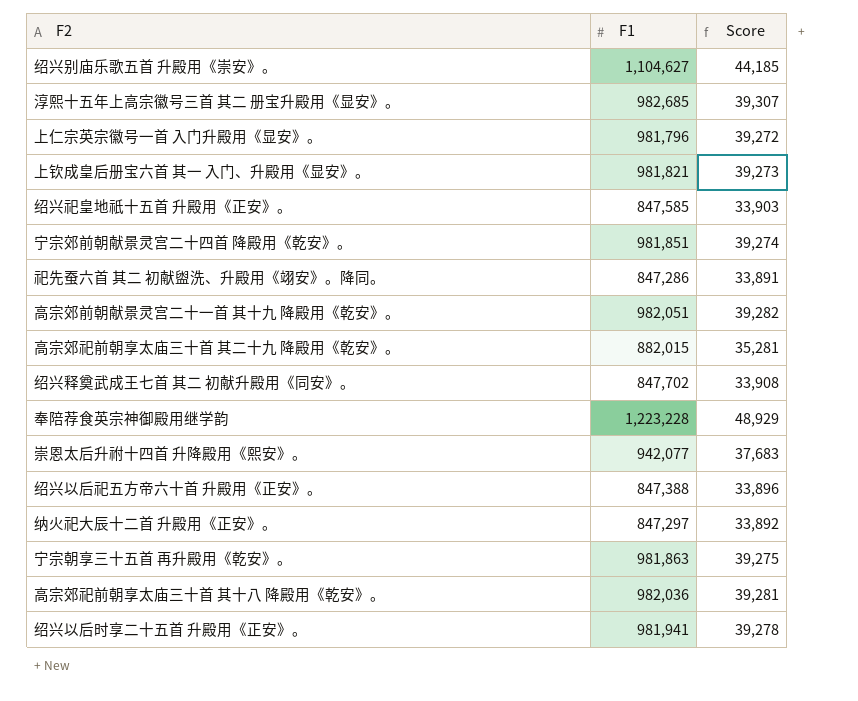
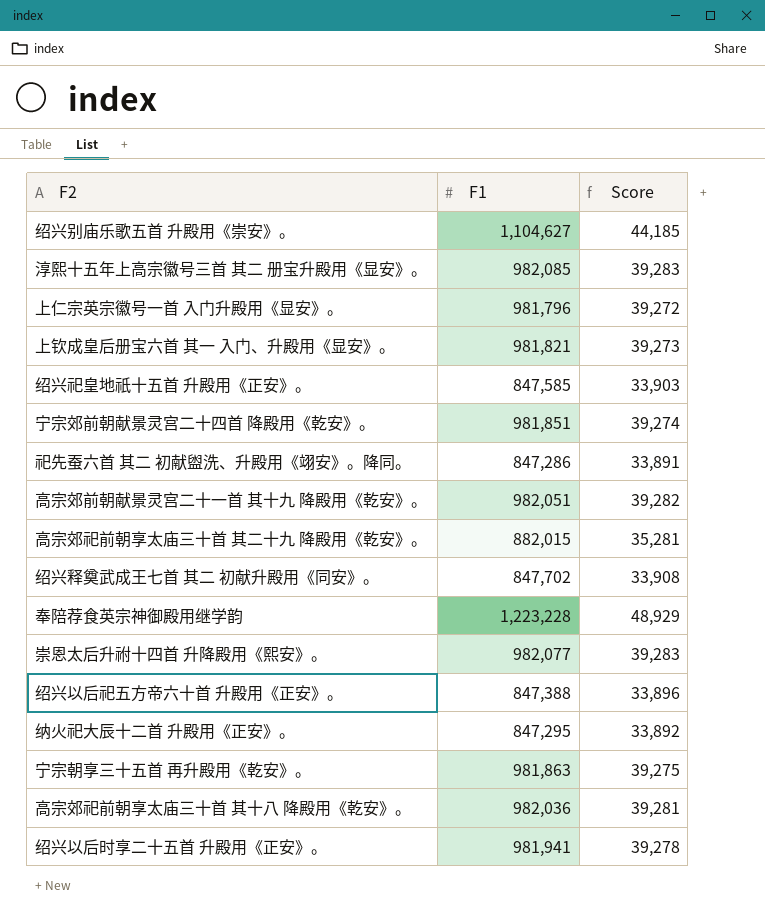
淳熙十五年上高宗徽号三首 其二 册宝升殿用《显安》。 | F1: 982,685 -> 982,085
淳熙十五年上高宗徽号三首 其二 册宝升殿用《显安》。 | Score: 39,307 -> 39,283
崇恩太后升祔十四首 升降殿用《熙安》。 | F1: 942,077 -> 982,077
崇恩太后升祔十四首 升降殿用《熙安》。 | Score: 37,683 -> 39,283
纳火祀大辰十二首 升殿用《正安》。 | F1: 847,297 -> 847,295

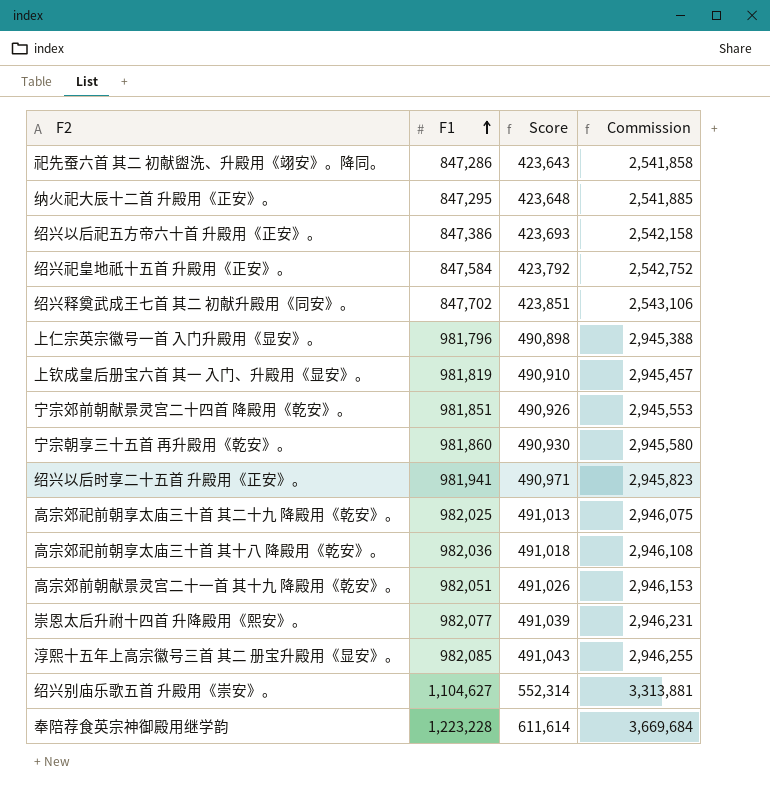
row order: none -> F1 ascending
column Score | formula: [F1] * 0.04 -> [F1] * 0.5
column Commission | formula: none -> [F1] * 3
绍兴以后祀五方帝六十首 升殿用《正安》。 | F1: 847,388 -> 847,386
绍兴祀皇地祇十五首 升殿用《正安》。 | F1: 847,585 -> 847,584
上钦成皇后册宝六首 其一 入门、升殿用《显安》。 | F1: 981,821 -> 981,819
宁宗朝享三十五首 再升殿用《乾安》。 | F1: 981,863 -> 981,860
高宗郊祀前朝享太庙三十首 其二十九 降殿用《乾安》。 | F1: 882,015 -> 982,025

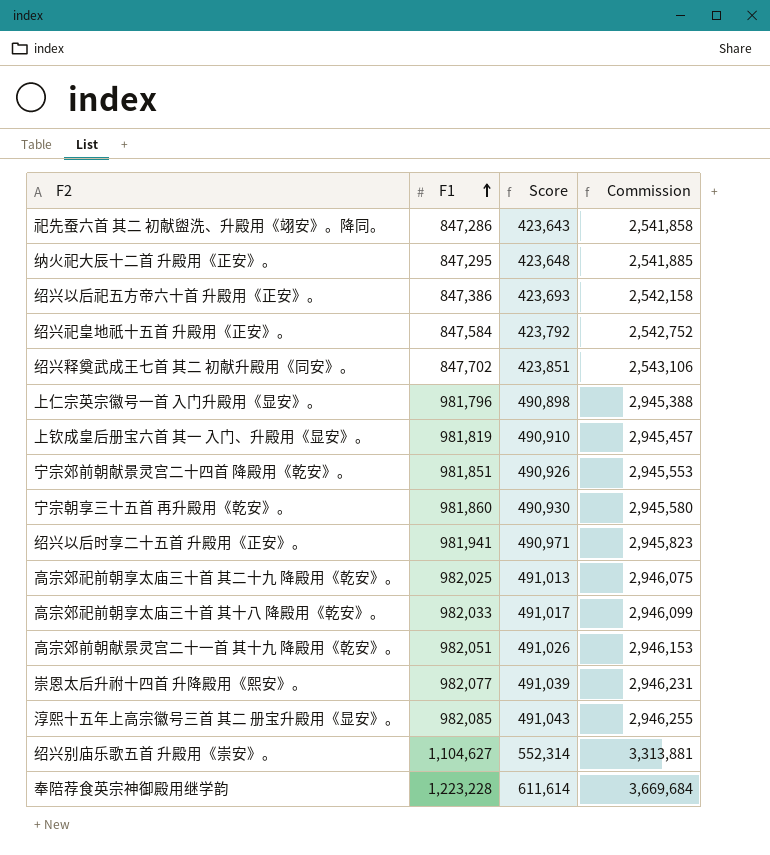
高宗郊祀前朝享太庙三十首 其十八 降殿用《乾安》。 | F1: 982,036 -> 982,033
高宗郊祀前朝享太庙三十首 其十八 降殿用《乾安》。 | Score: 491,018 -> 491,017
高宗郊祀前朝享太庙三十首 其十八 降殿用《乾安》。 | Commission: 2,946,108 -> 2,946,099

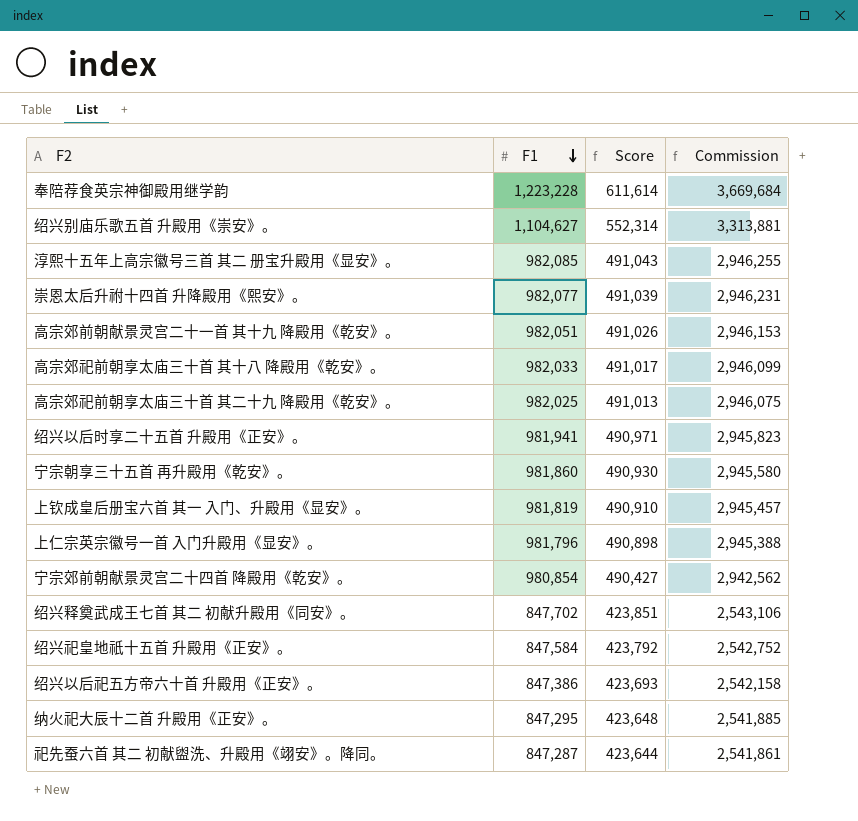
row order: F1 ascending -> F1 descending
宁宗郊前朝献景灵宫二十四首 降殿用《乾安》。 | F1: 981,851 -> 980,854
宁宗郊前朝献景灵宫二十四首 降殿用《乾安》。 | Score: 490,926 -> 490,427
宁宗郊前朝献景灵宫二十四首 降殿用《乾安》。 | Commission: 2,945,553 -> 2,942,562
祀先蚕六首 其二 初献盥洗、升殿用《翊安》。降同。 | F1: 847,286 -> 847,287
祀先蚕六首 其二 初献盥洗、升殿用《翊安》。降同。 | Score: 423,643 -> 423,644
祀先蚕六首 其二 初献盥洗、升殿用《翊安》。降同。 | Commission: 2,541,858 -> 2,541,861

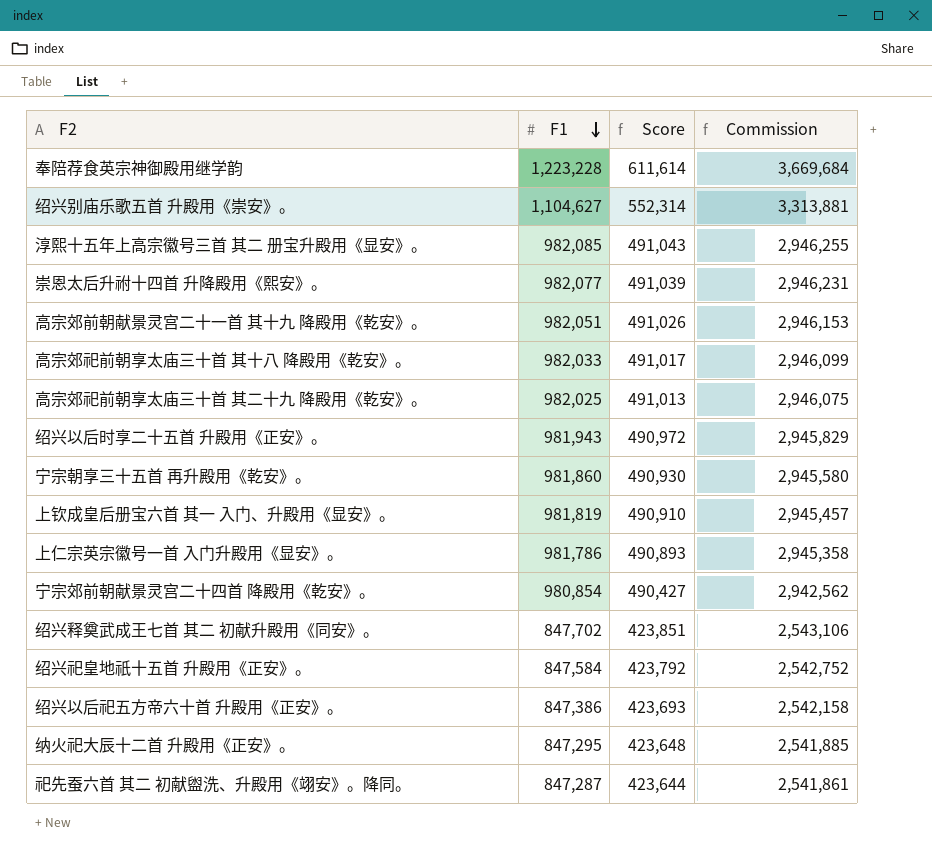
绍兴以后时享二十五首 升殿用《正安》。 | F1: 981,941 -> 981,943
绍兴以后时享二十五首 升殿用《正安》。 | Score: 490,971 -> 490,972
绍兴以后时享二十五首 升殿用《正安》。 | Commission: 2,945,823 -> 2,945,829
上仁宗英宗徽号一首 入门升殿用《显安》。 | F1: 981,796 -> 981,786
上仁宗英宗徽号一首 入门升殿用《显安》。 | Score: 490,898 -> 490,893
上仁宗英宗徽号一首 入门升殿用《显安》。 | Commission: 2,945,388 -> 2,945,358

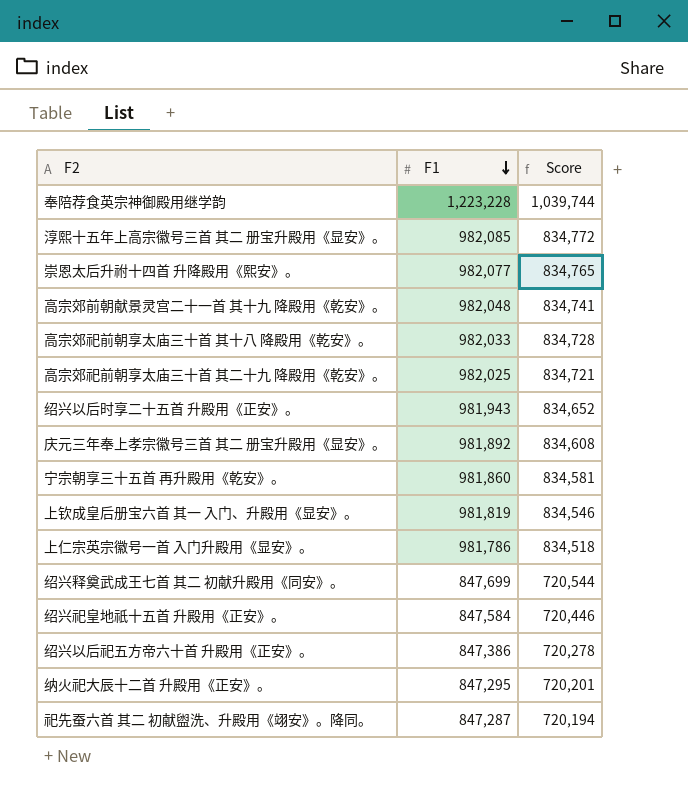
column Commission | formula: [F1] * 3 -> none
column Score | formula: [F1] * 0.5 -> [F1] * 0.85
row 绍兴别庙乐歌五首 升殿用《崇安》。: 1,104,627 | 552,314 | 3,313,881 -> none
row 宁宗郊前朝献景灵宫二十四首 降殿用《乾安》。: 980,854 | 490,427 | 2,942,562 -> none
高宗郊前朝献景灵宫二十一首 其十九 降殿用《乾安》。 | F1: 982,051 -> 982,048
row 庆元三年奉上孝宗徽号三首 其二 册宝升殿用《显安》。: none -> 981,892 | 834,608
绍兴释奠武成王七首 其二 初献升殿用《同安》。 | F1: 847,702 -> 847,699

